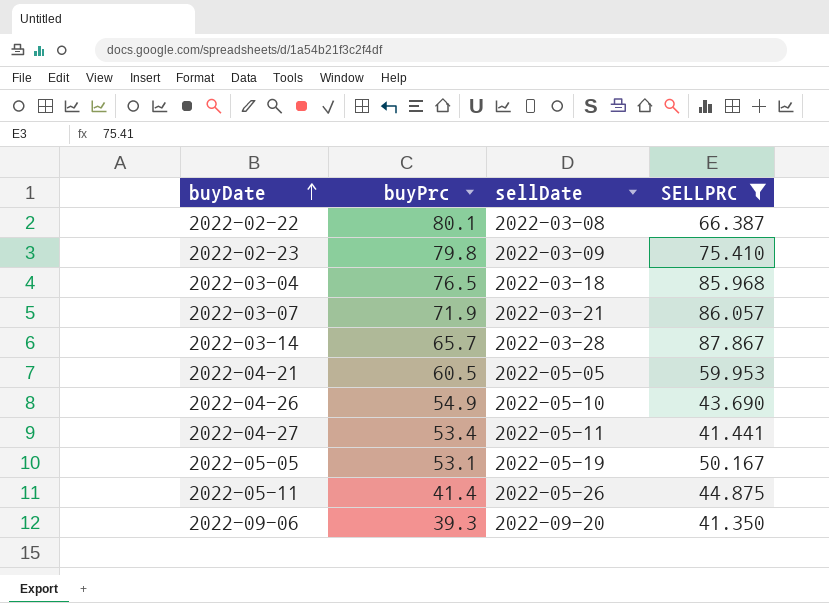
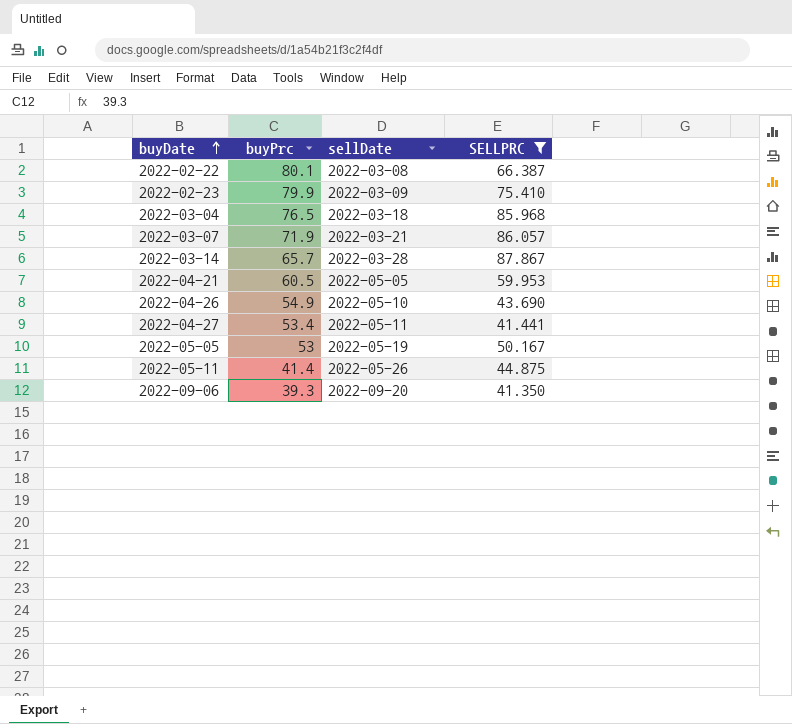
2022-02-23 | buyPrc: 79.8 -> 79.9
2022-05-05 | buyPrc: 53.1 -> 53

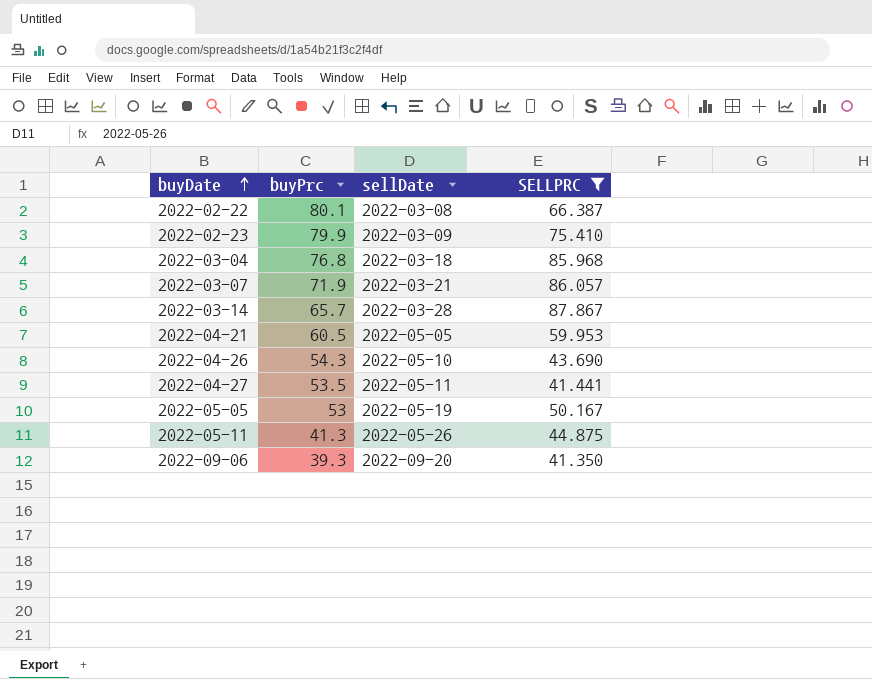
2022-03-04 | buyPrc: 76.5 -> 76.8
2022-04-26 | buyPrc: 54.9 -> 54.3
2022-04-27 | buyPrc: 53.4 -> 53.5
2022-05-11 | buyPrc: 41.4 -> 41.3

